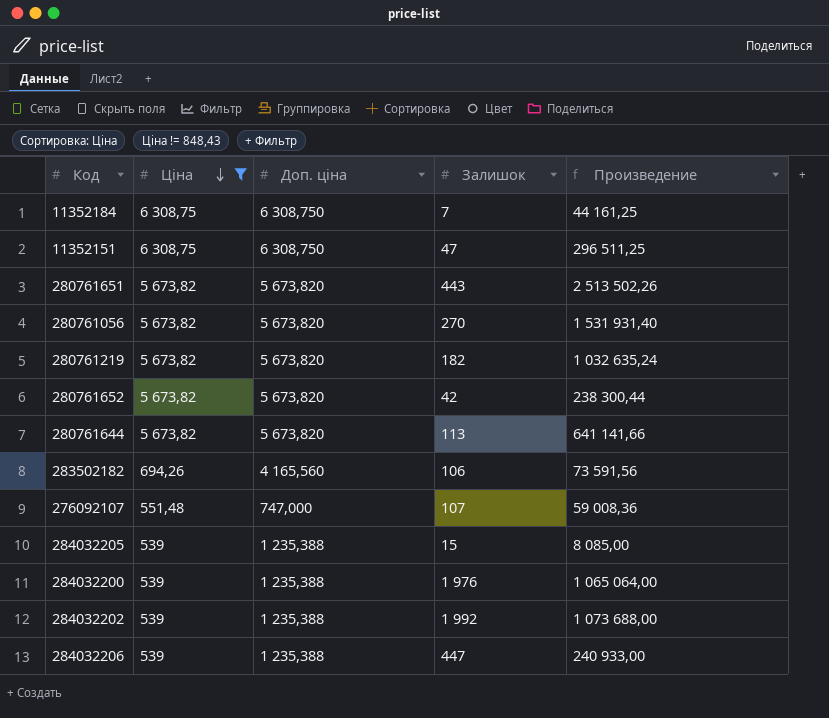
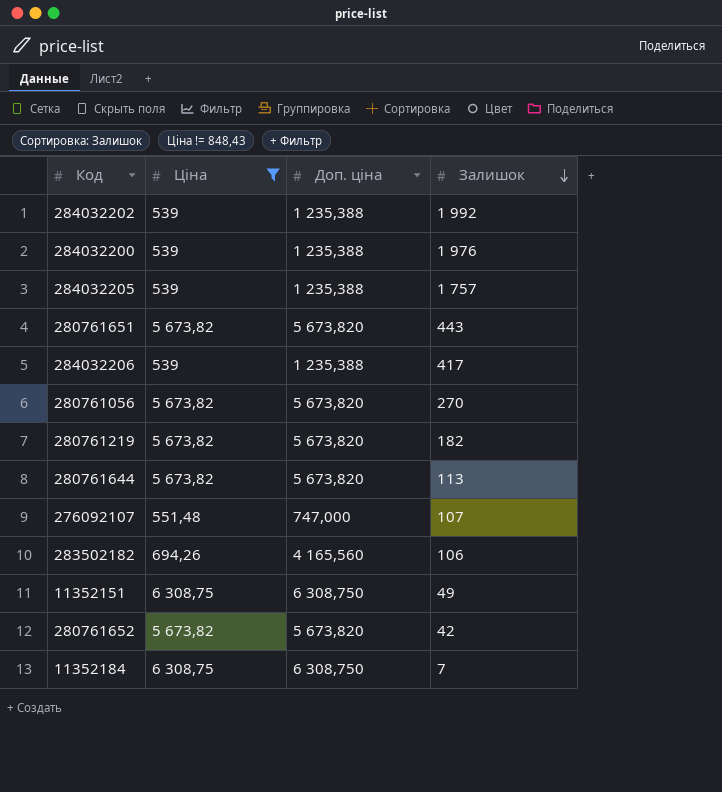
row order: Ціна descending -> Залишок descending
column Произведение | formula: [Ціна] * [Залишок] -> none
284032205 | Залишок: 15 -> 1 757
284032206 | Залишок: 447 -> 417
11352151 | Залишок: 47 -> 49

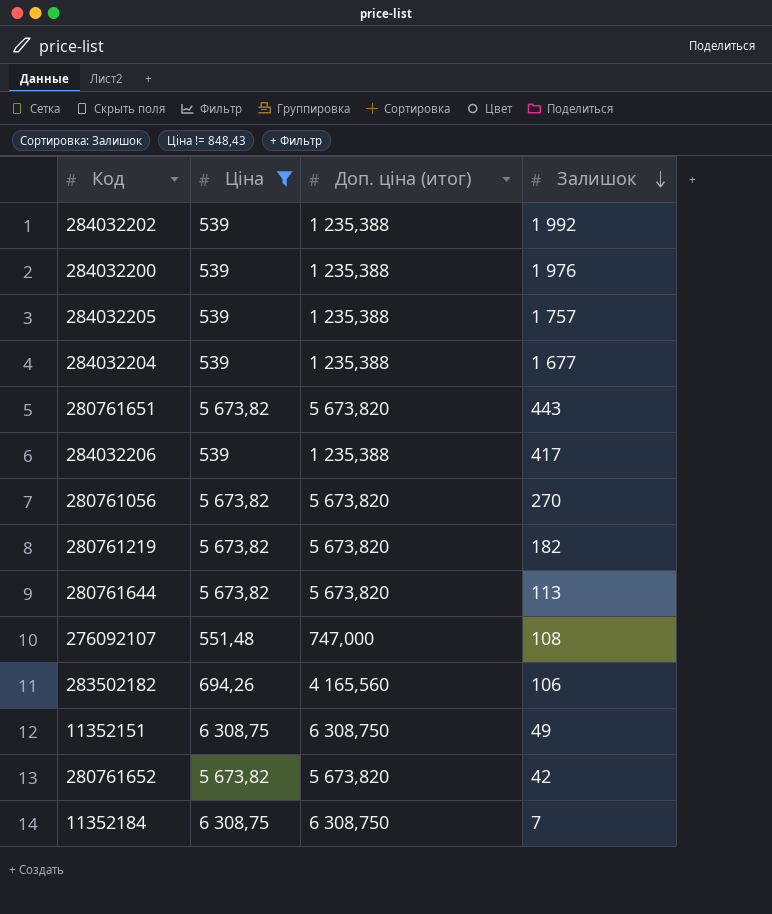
column name: Доп. ціна -> Доп. ціна (итог)
row 284032204: none -> 539 | 1 235,388 | 1 677
276092107 | Залишок: 107 -> 108

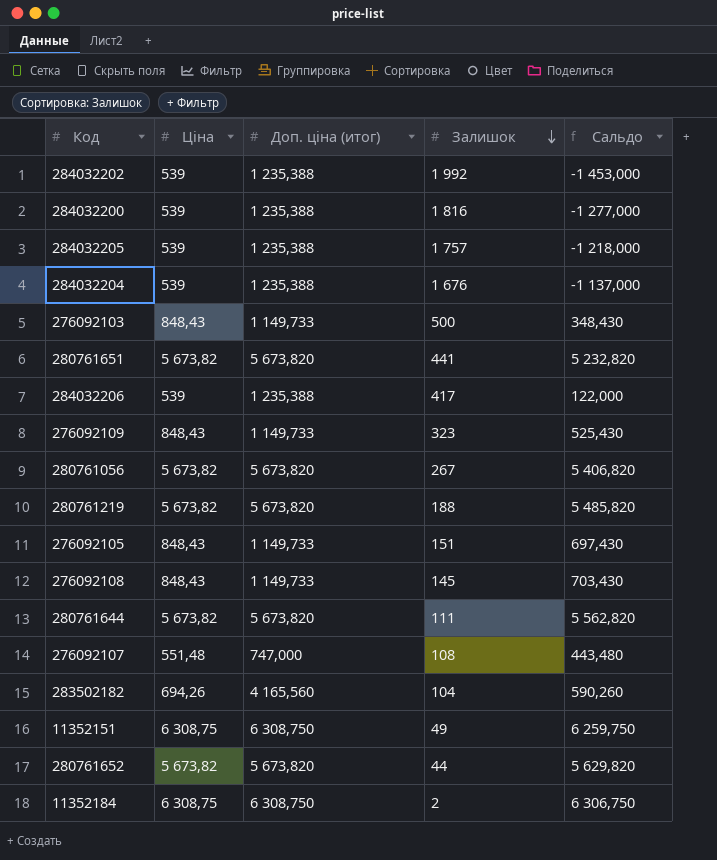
filter: Ціна != 848,43 -> none
column Сальдо | formula: none -> [Ціна] - [Залишок]
284032200 | Залишок: 1 976 -> 1 816
284032204 | Залишок: 1 677 -> 1 676
280761651 | Залишок: 443 -> 441
280761056 | Залишок: 270 -> 267
280761219 | Залишок: 182 -> 188
280761644 | Залишок: 113 -> 111
283502182 | Залишок: 106 -> 104
280761652 | Залишок: 42 -> 44
11352184 | Залишок: 7 -> 2

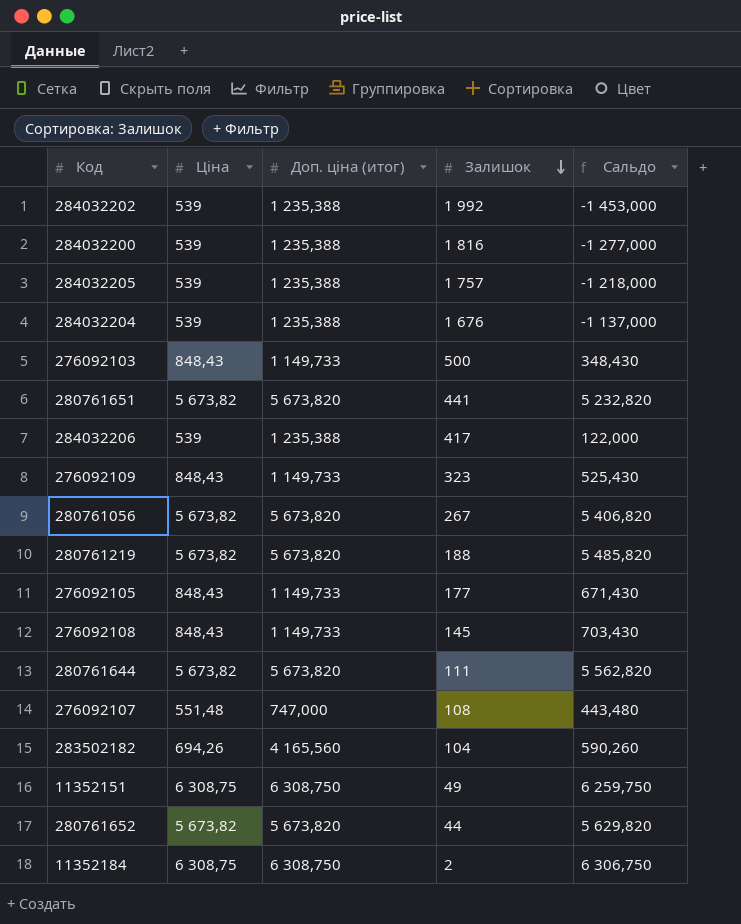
276092105 | Залишок: 151 -> 177
276092105 | Сальдо: 697,430 -> 671,430

